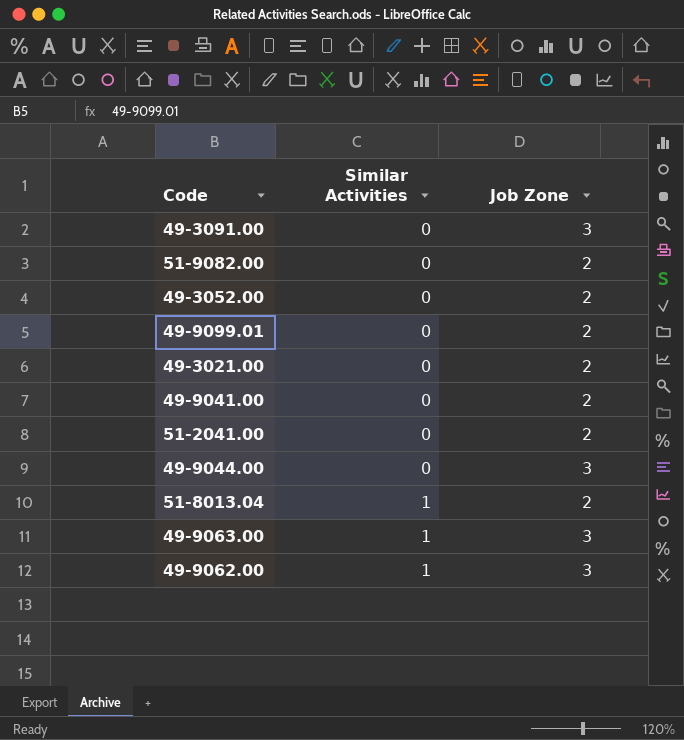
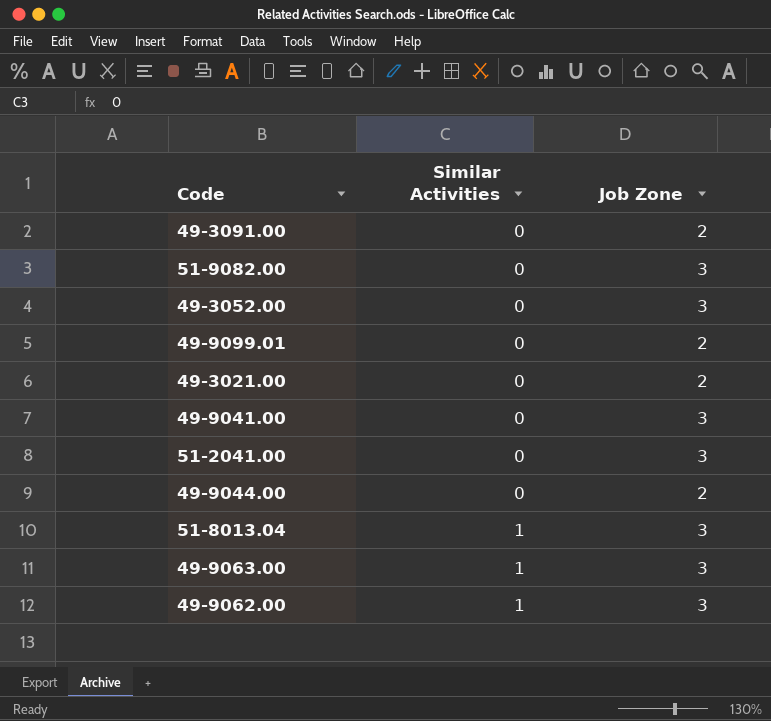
49-3091.00 | Job Zone: 3 -> 2
51-9082.00 | Job Zone: 2 -> 3
49-3052.00 | Job Zone: 2 -> 3
49-9041.00 | Job Zone: 2 -> 3
51-2041.00 | Job Zone: 2 -> 3
49-9044.00 | Job Zone: 3 -> 2
51-8013.04 | Job Zone: 2 -> 3

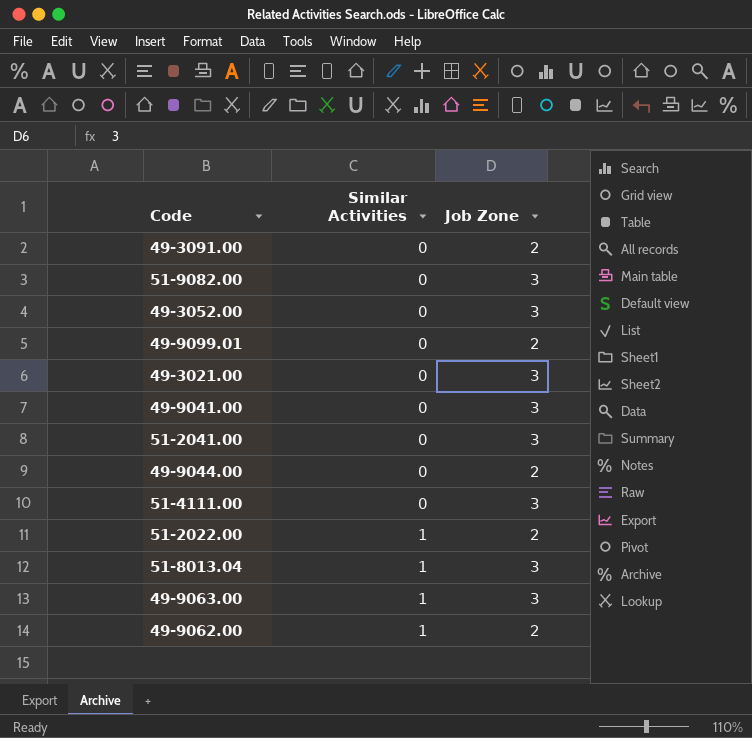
49-3021.00 | Job Zone: 2 -> 3
row 51-4111.00: none -> 0 | 3
row 51-2022.00: none -> 1 | 2
49-9062.00 | Job Zone: 3 -> 2

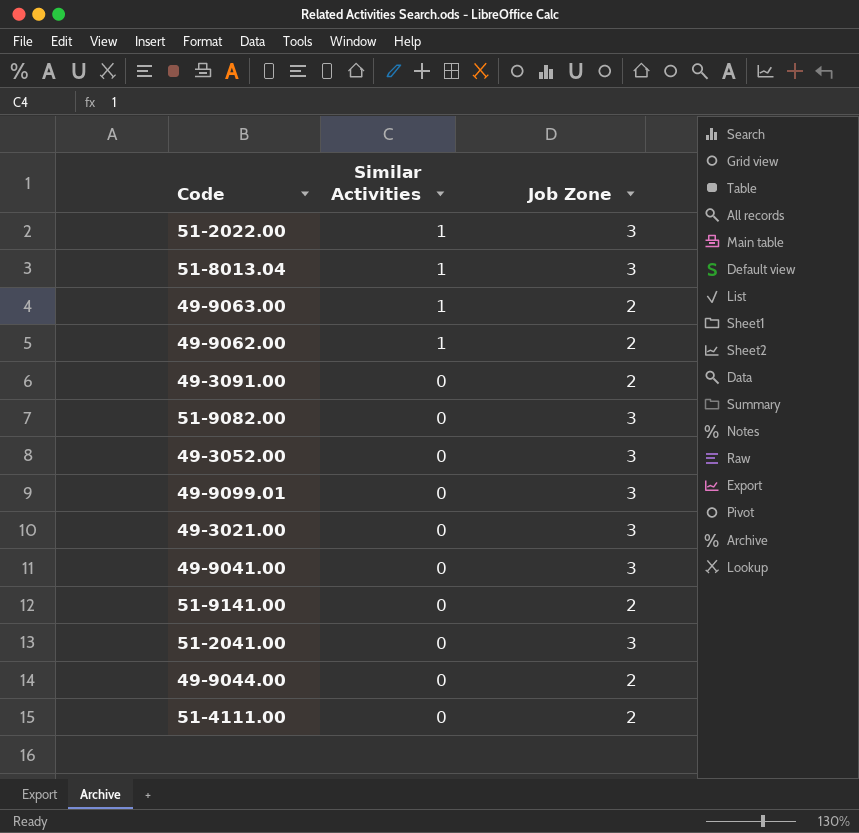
row order: Similar Activities ascending -> Similar Activities descending
51-2022.00 | Job Zone: 2 -> 3
49-9063.00 | Job Zone: 3 -> 2
49-9099.01 | Job Zone: 2 -> 3
row 51-9141.00: none -> 0 | 2
51-4111.00 | Job Zone: 3 -> 2

